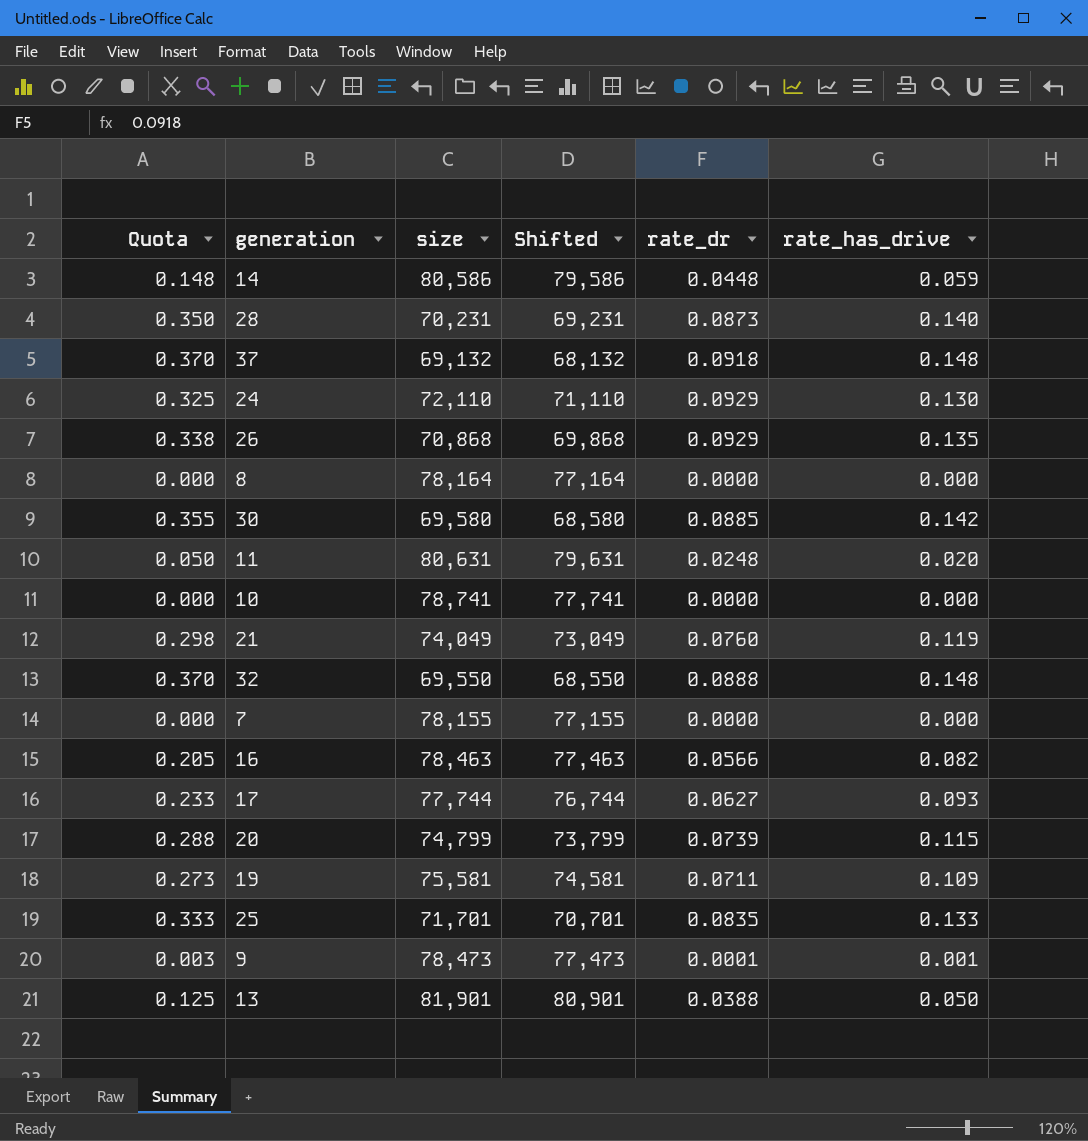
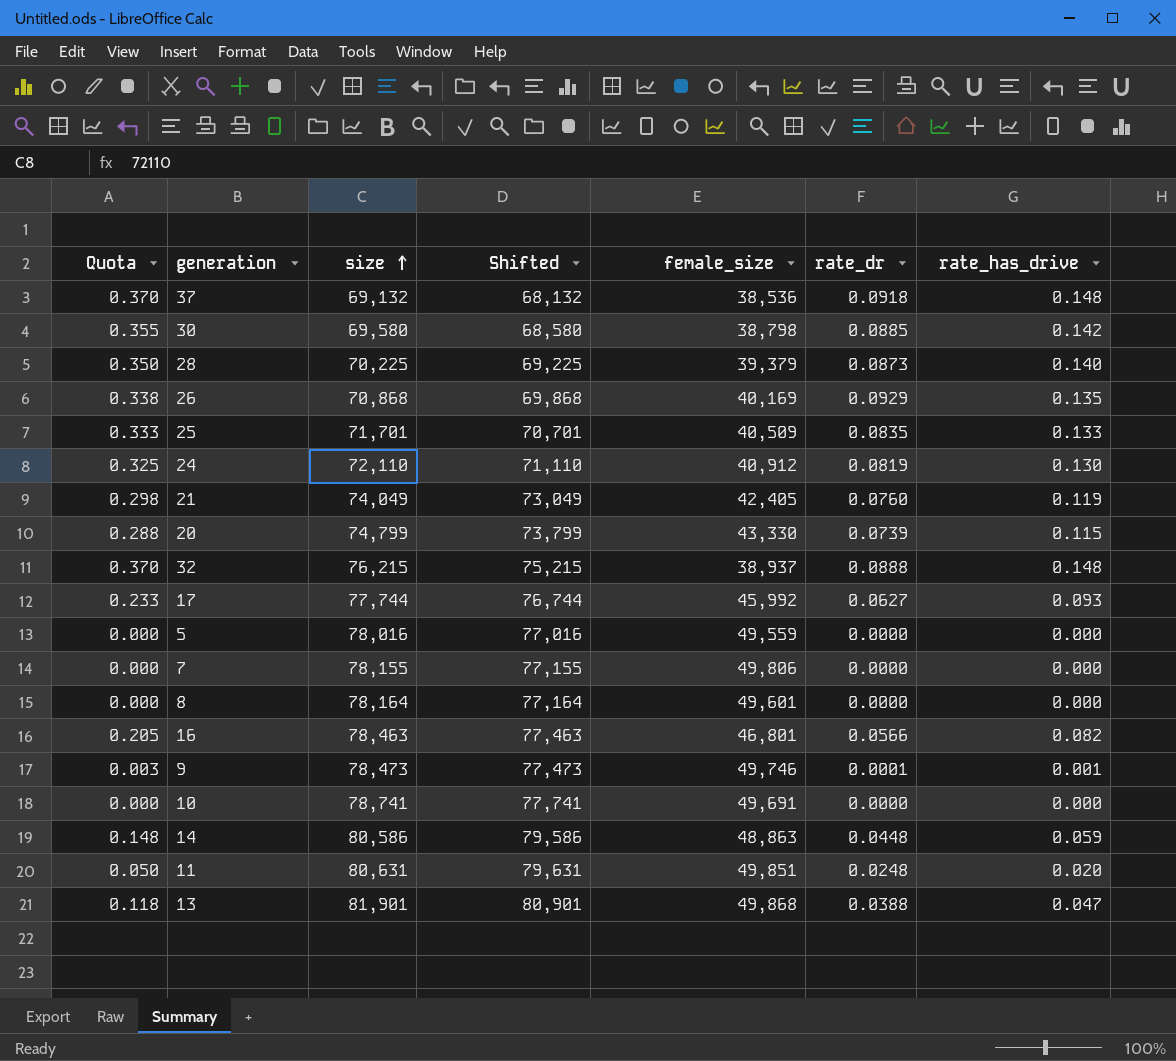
row order: none -> size ascending
column female_size | position: none -> 5
row 19: 0.273 | 75,581 | 74,581 | 0.0711 | 0.109 -> none
28 | size: 70,231 -> 70,225
28 | Shifted: 69,231 -> 69,225
24 | rate_dr: 0.0929 -> 0.0819
32 | size: 69,550 -> 76,215
32 | Shifted: 68,550 -> 75,215
row 5: none -> 0.000 | 78,016 | 77,016 | 49,559 | 0.0000 | 0.000
13 | Quota: 0.125 -> 0.118
13 | rate_has_drive: 0.050 -> 0.047

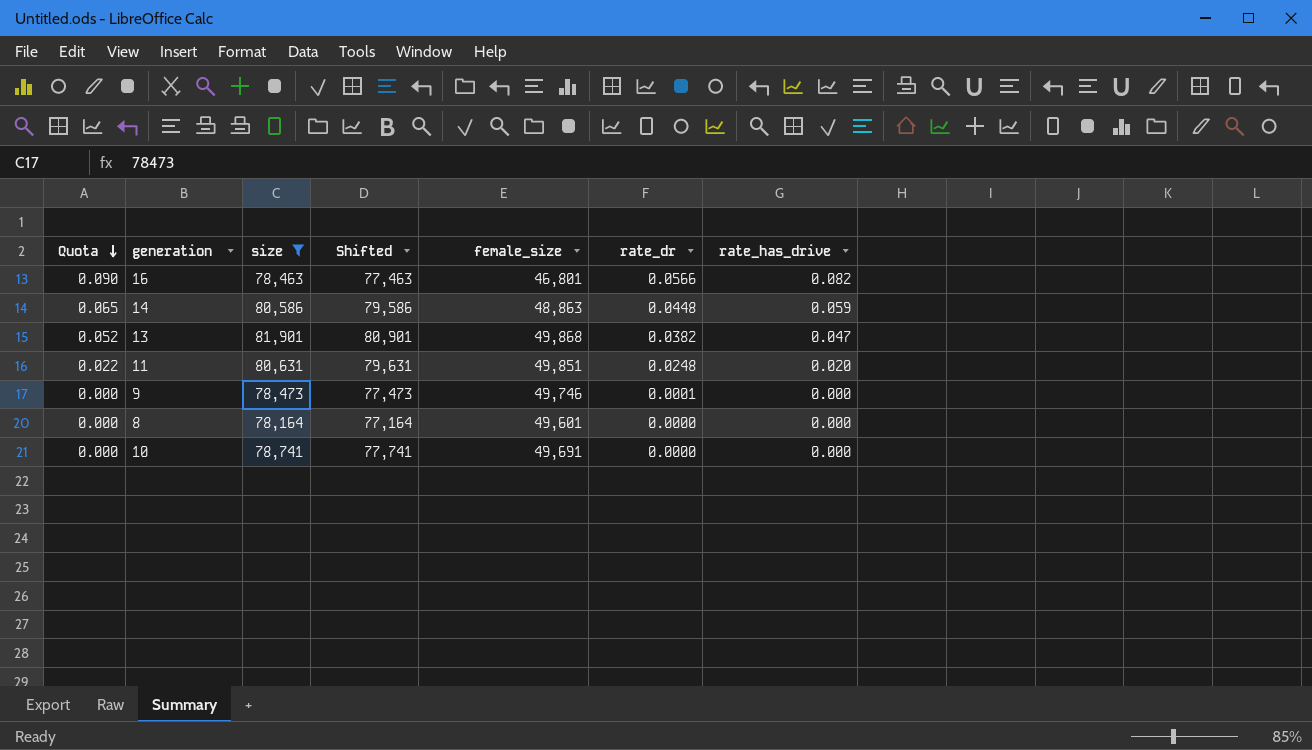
filter: none -> size >= 78,164
row order: size ascending -> Quota descending
column Quota | formula: [rate_has_drive] * 2.5 -> [rate_has_drive] * 1.1
13 | rate_dr: 0.0388 -> 0.0382
9 | rate_has_drive: 0.001 -> 0.000

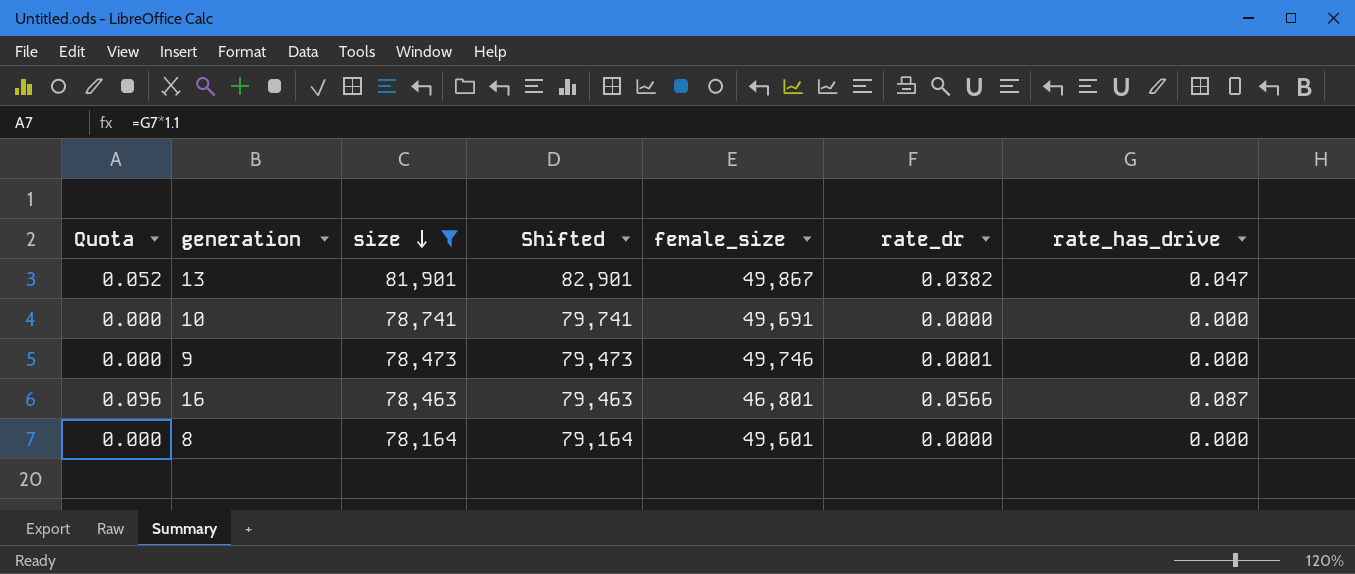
row order: Quota descending -> size descending
column Shifted | formula: [size] - 1000 -> [size] + 1000
row 14: 0.065 | 80,586 | 79,586 | 48,863 | 0.0448 | 0.059 -> none
row 11: 0.022 | 80,631 | 79,631 | 49,851 | 0.0248 | 0.020 -> none
13 | female_size: 49,868 -> 49,867
16 | Quota: 0.090 -> 0.096
16 | rate_has_drive: 0.082 -> 0.087

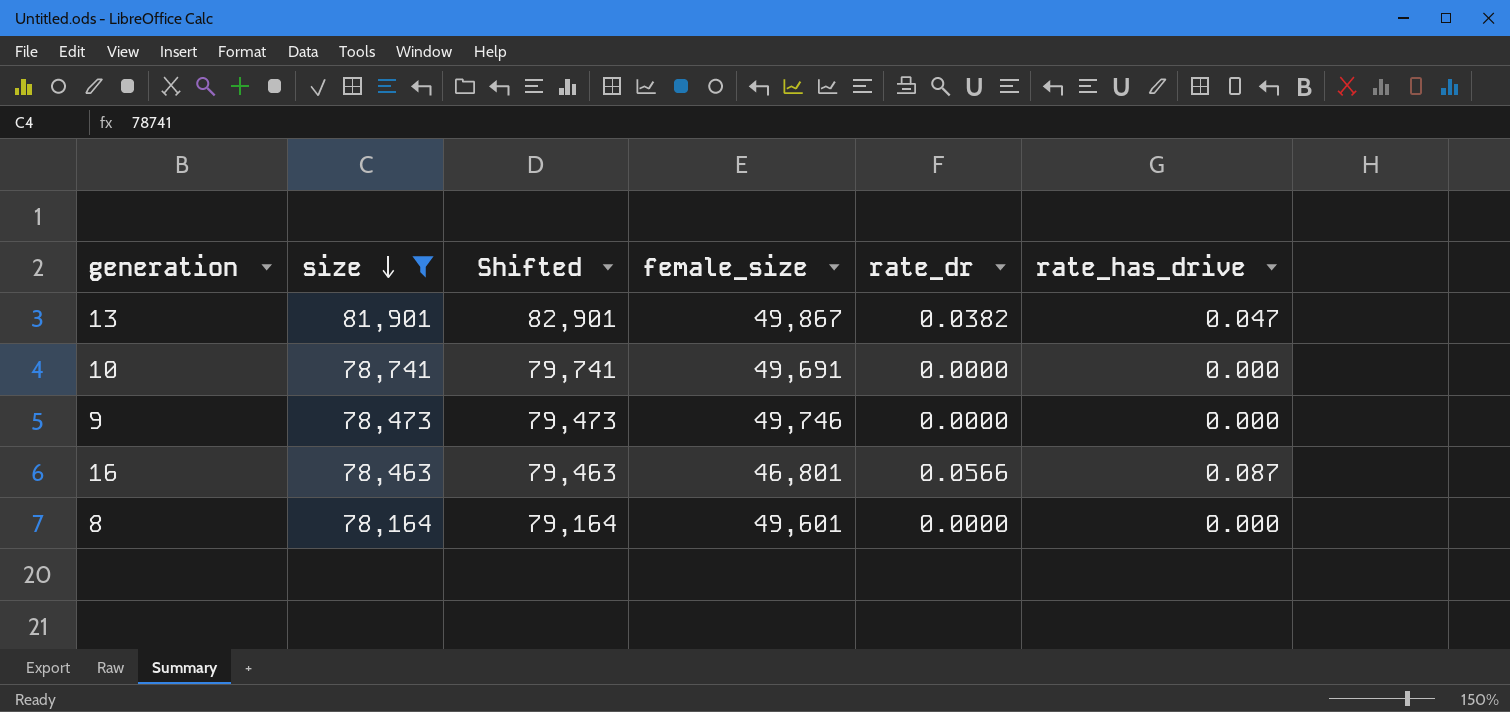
column Quota | formula: [rate_has_drive] * 1.1 -> none
9 | rate_dr: 0.0001 -> 0.0000

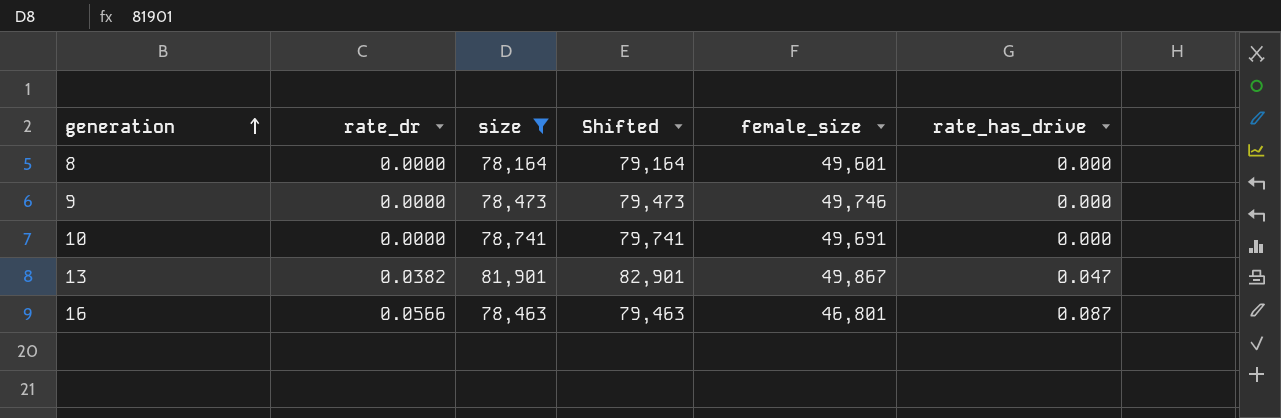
row order: size descending -> generation ascending
column rate_dr | position: 5 -> 2

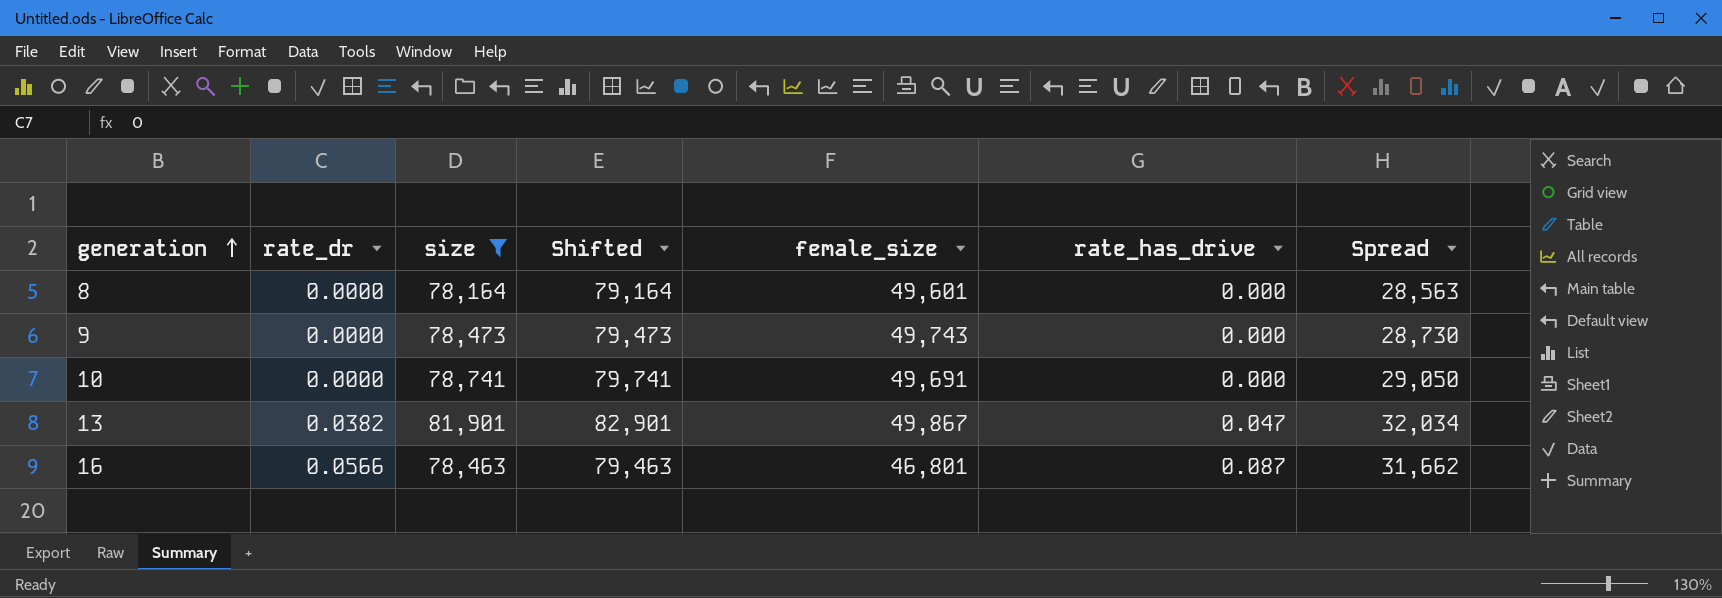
column Spread | formula: none -> [size] - [female_size]
9 | female_size: 49,746 -> 49,743

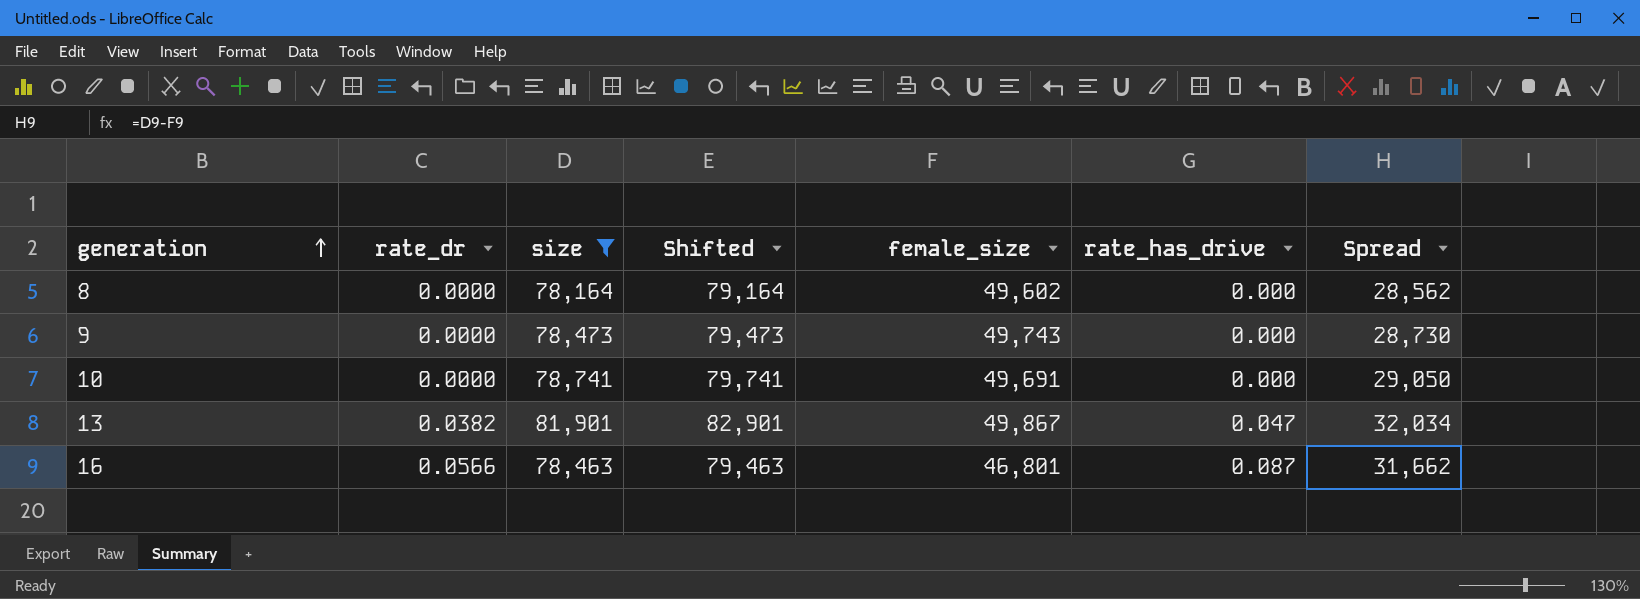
8 | female_size: 49,601 -> 49,602
8 | Spread: 28,563 -> 28,562

